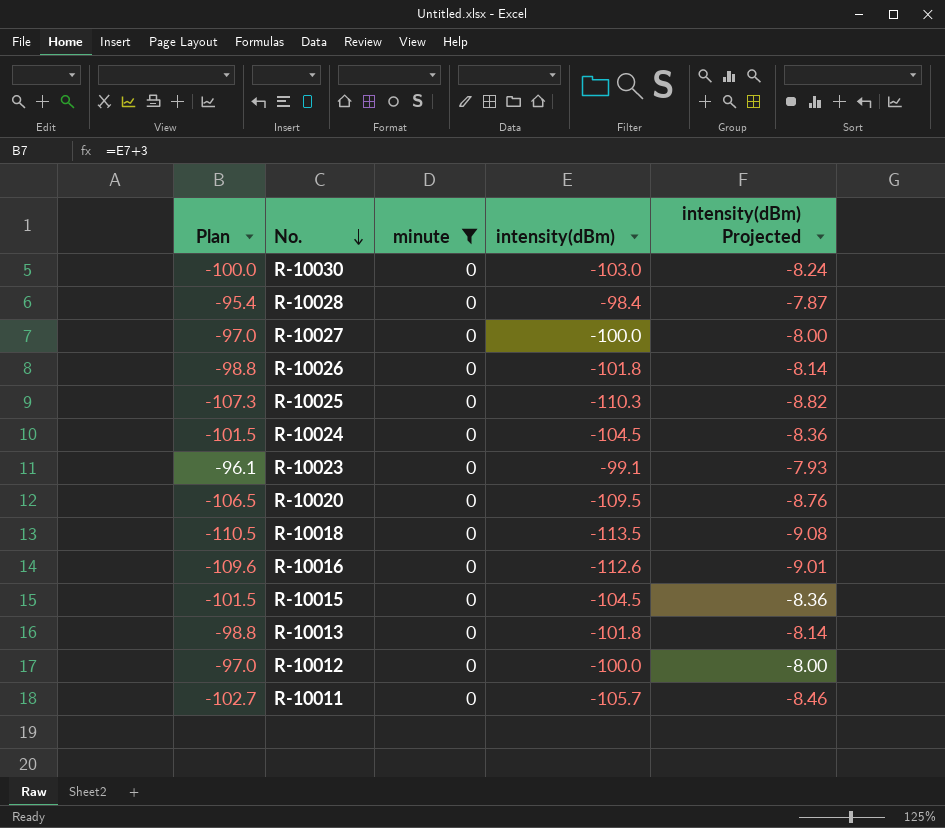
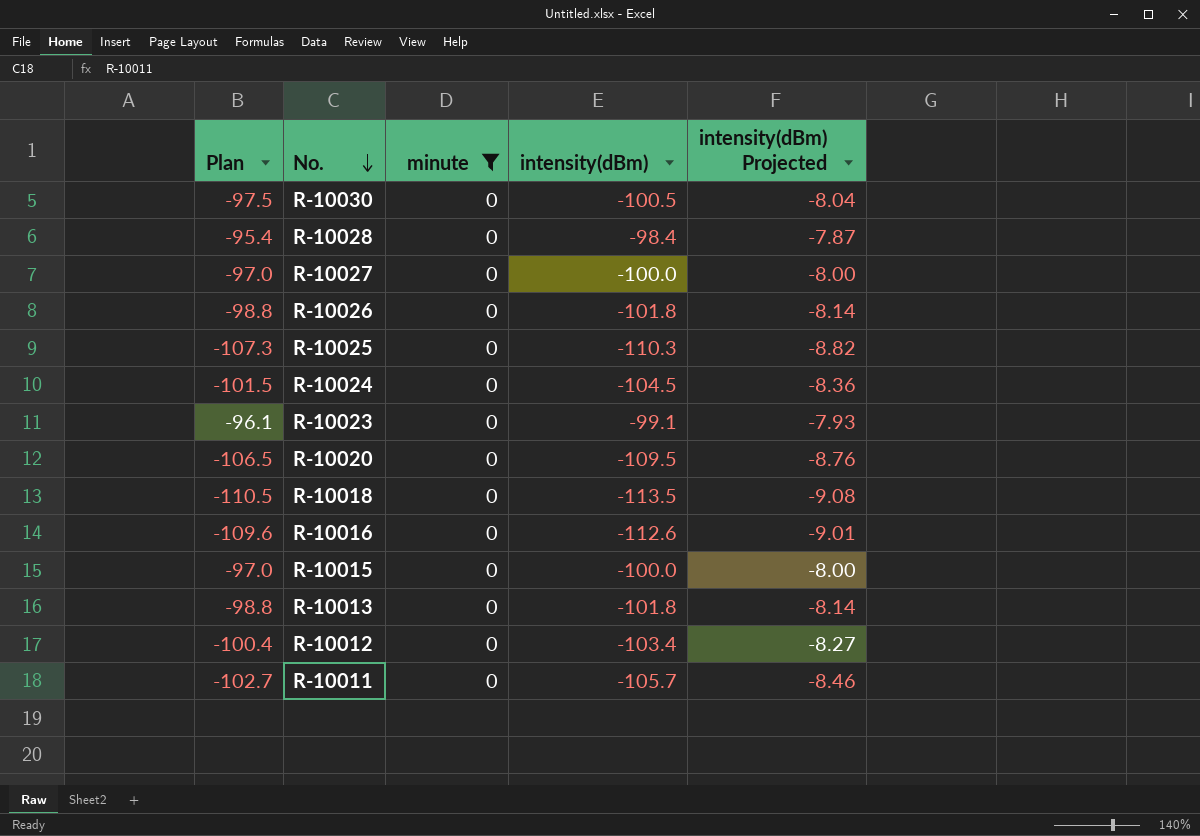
R-10030 | Plan: -100.0 -> -97.5
R-10030 | intensity(dBm): -103.0 -> -100.5
R-10030 | intensity(dBm) Projected: -8.24 -> -8.04
R-10015 | Plan: -101.5 -> -97.0
R-10015 | intensity(dBm): -104.5 -> -100.0
R-10015 | intensity(dBm) Projected: -8.36 -> -8.00
R-10012 | Plan: -97.0 -> -100.4
R-10012 | intensity(dBm): -100.0 -> -103.4
R-10012 | intensity(dBm) Projected: -8.00 -> -8.27

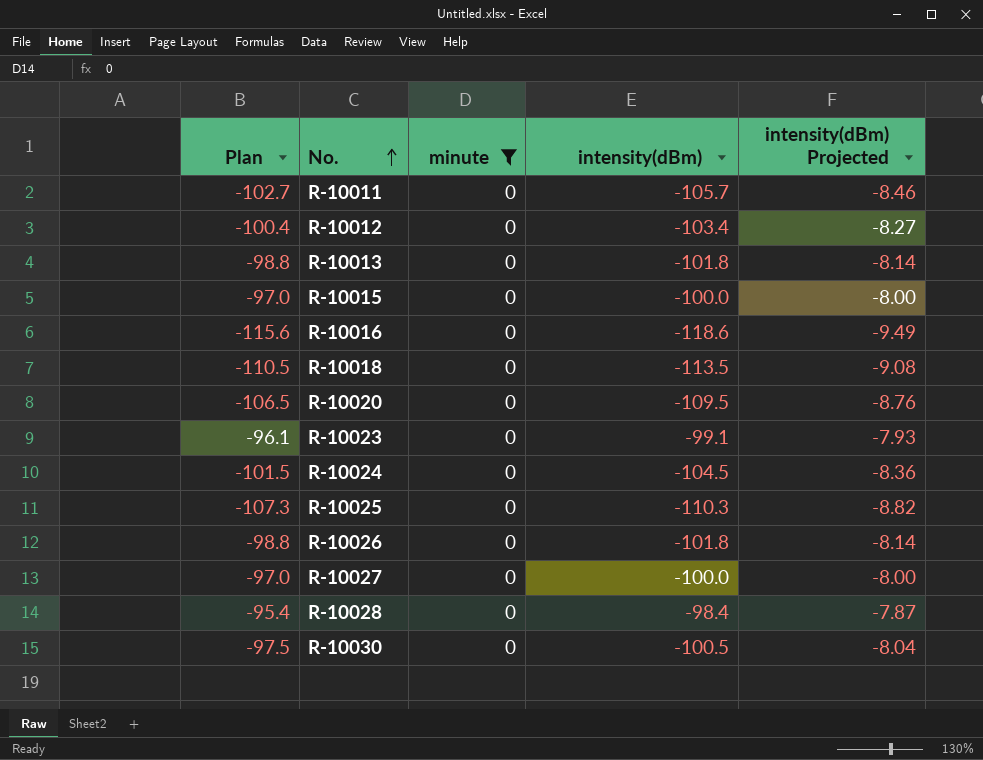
row order: No. descending -> No. ascending
R-10016 | Plan: -109.6 -> -115.6
R-10016 | intensity(dBm): -112.6 -> -118.6
R-10016 | intensity(dBm) Projected: -9.01 -> -9.49

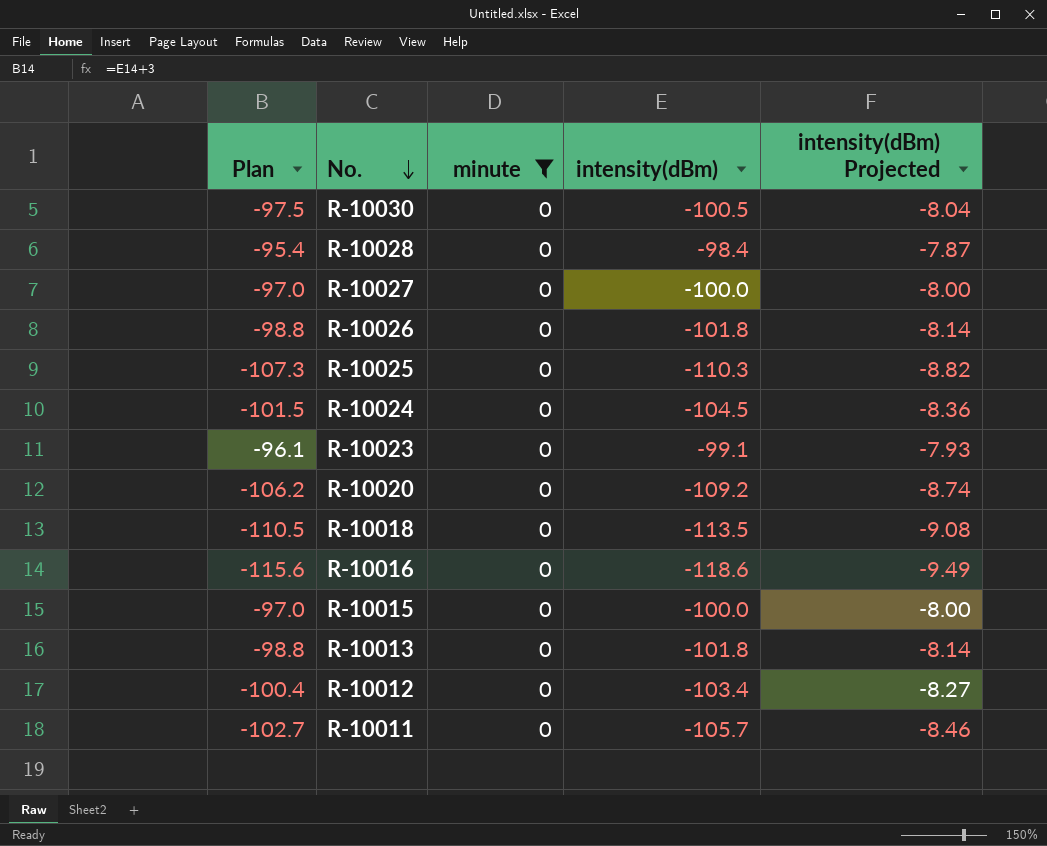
row order: No. ascending -> No. descending
R-10020 | Plan: -106.5 -> -106.2
R-10020 | intensity(dBm): -109.5 -> -109.2
R-10020 | intensity(dBm) Projected: -8.76 -> -8.74

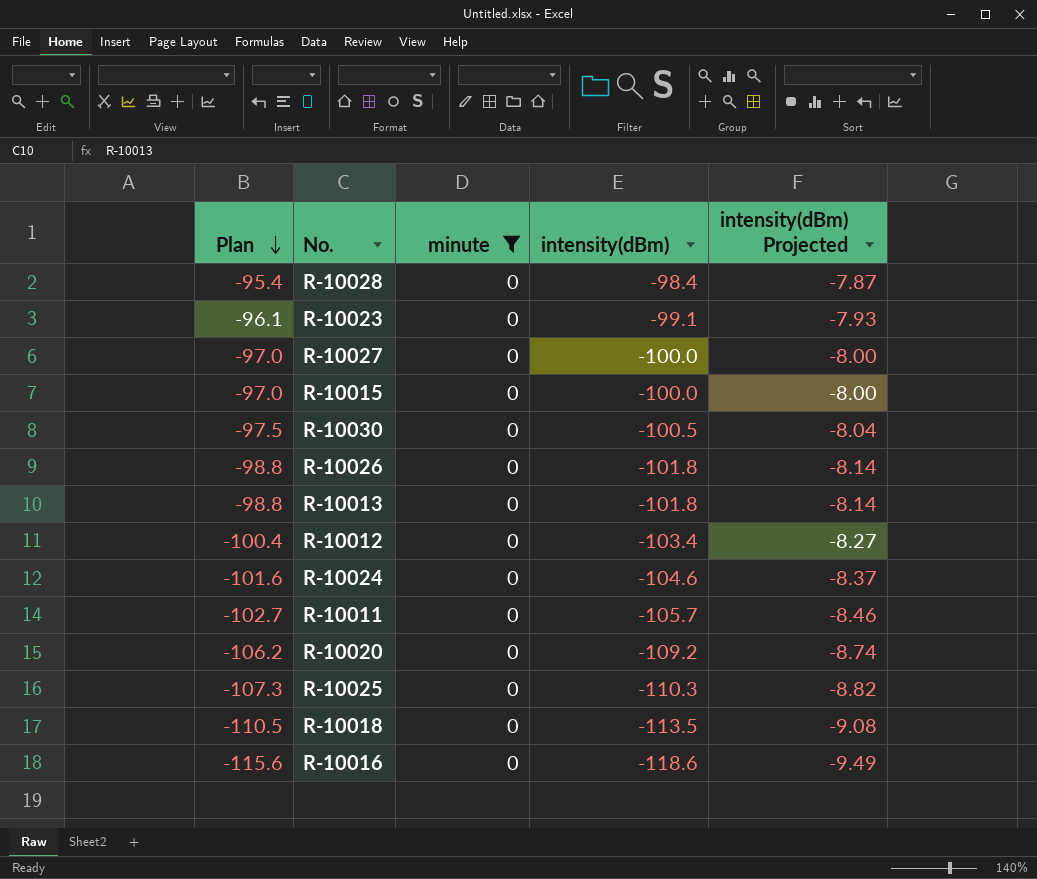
row order: No. descending -> Plan descending
R-10024 | Plan: -101.5 -> -101.6
R-10024 | intensity(dBm): -104.5 -> -104.6
R-10024 | intensity(dBm) Projected: -8.36 -> -8.37

